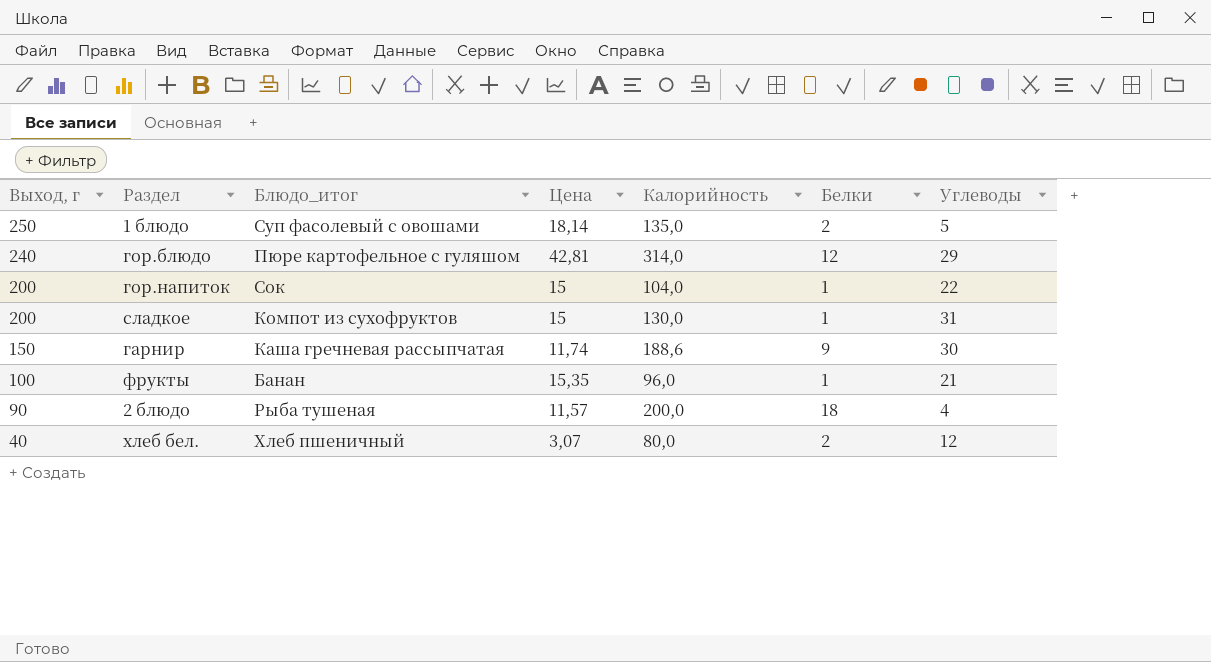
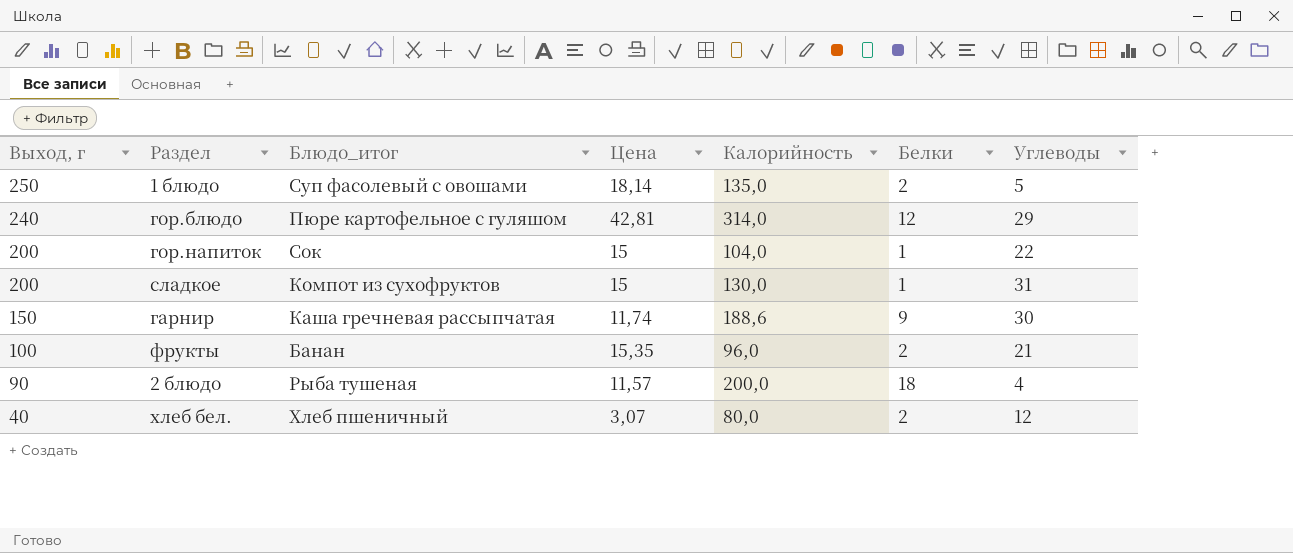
фрукты | Белки: 1 -> 2

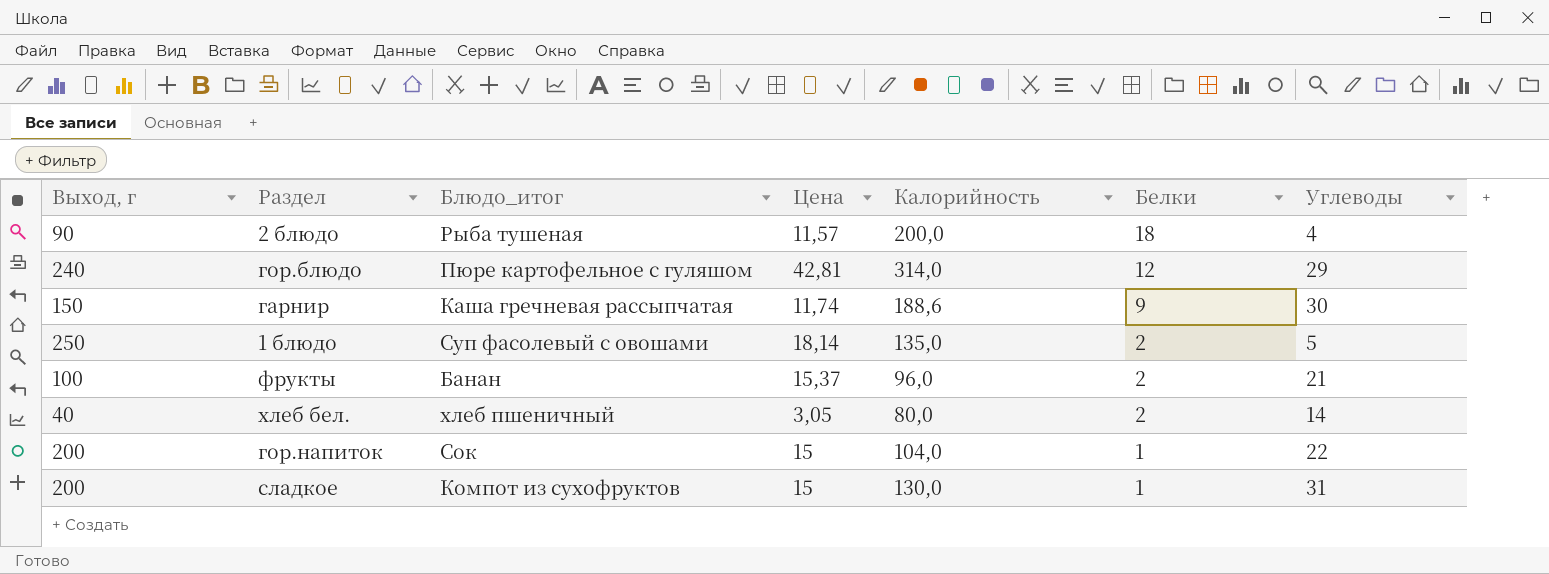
row order: Выход, г descending -> Белки descending
фрукты | Цена: 15,35 -> 15,37
хлеб бел. | Блюдо_итог: Хлеб пшеничный -> хлеб пшеничный
хлеб бел. | Цена: 3,07 -> 3,05
хлеб бел. | Углеводы: 12 -> 14

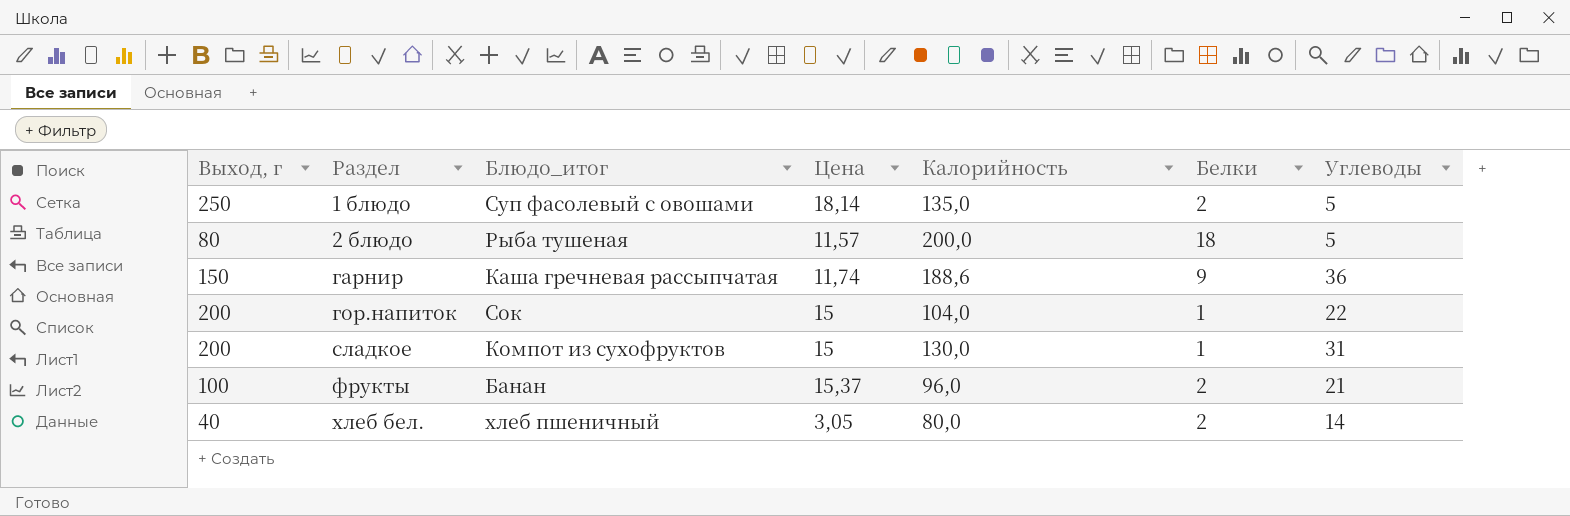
row order: Белки descending -> Раздел ascending
row гор.блюдо: 240 | Пюре картофельное с гуляшом | 42,81 | 314,0 | 12 | 29 -> none
2 блюдо | Выход, г: 90 -> 80
2 блюдо | Углеводы: 4 -> 5
гарнир | Углеводы: 30 -> 36

